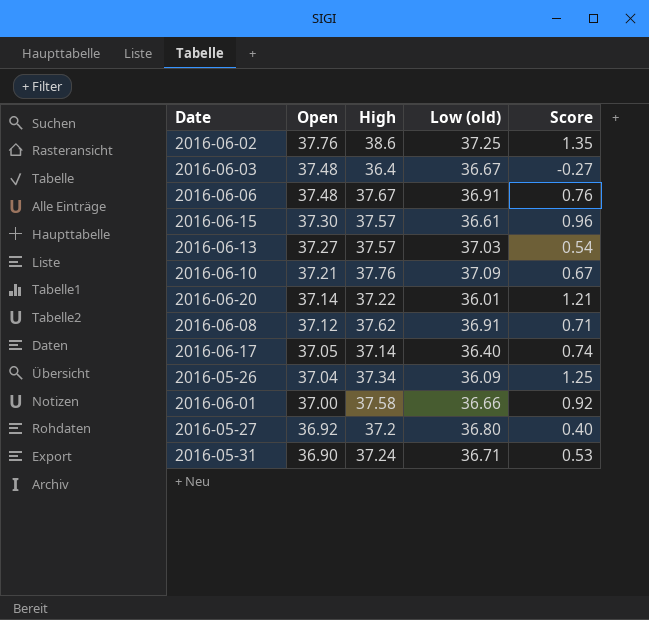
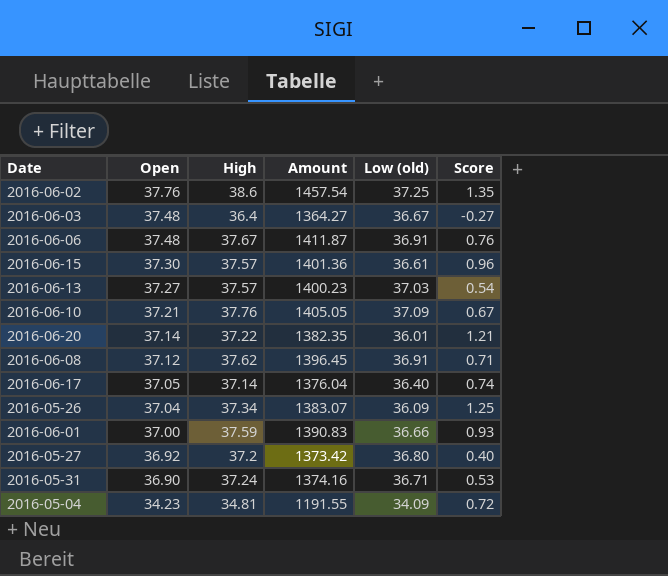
column Amount | formula: none -> [Open] * [High]
2016-06-01 | High: 37.58 -> 37.59
2016-06-01 | Score: 0.92 -> 0.93
row 2016-05-04: none -> 34.23 | 34.81 | 1191.55 | 34.09 | 0.72

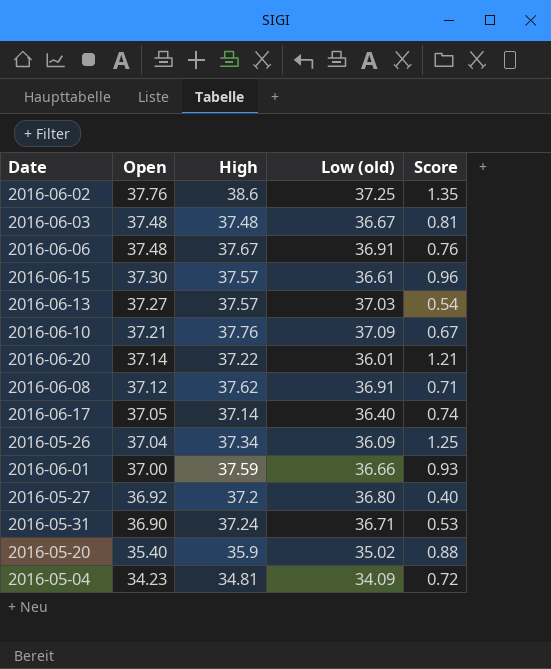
column Amount | formula: [Open] * [High] -> none
2016-06-03 | High: 36.4 -> 37.48
2016-06-03 | Score: -0.27 -> 0.81
row 2016-05-20: none -> 35.40 | 35.9 | 35.02 | 0.88

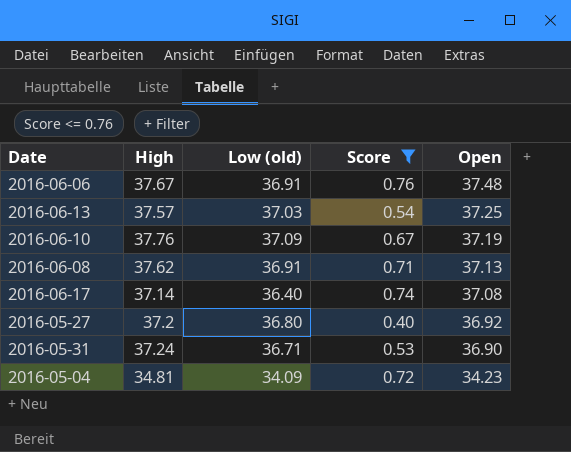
filter: none -> Score <= 0.76
column Open | position: 2 -> 5
2016-06-13 | Open: 37.27 -> 37.25
2016-06-10 | Open: 37.21 -> 37.19
2016-06-08 | Open: 37.12 -> 37.13
2016-06-17 | Open: 37.05 -> 37.08

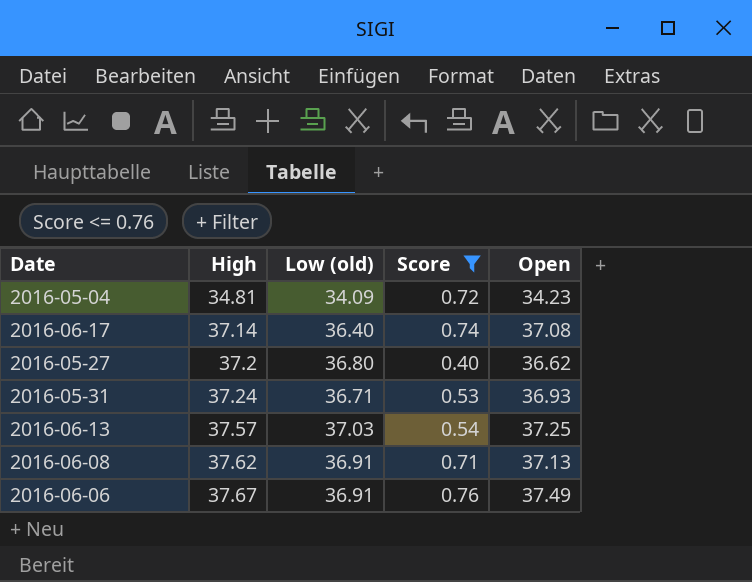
row order: Open descending -> High ascending
row 2016-06-10: 37.76 | 37.09 | 0.67 | 37.19 -> none
2016-05-27 | Open: 36.92 -> 36.62
2016-05-31 | Open: 36.90 -> 36.93
2016-06-06 | Open: 37.48 -> 37.49

